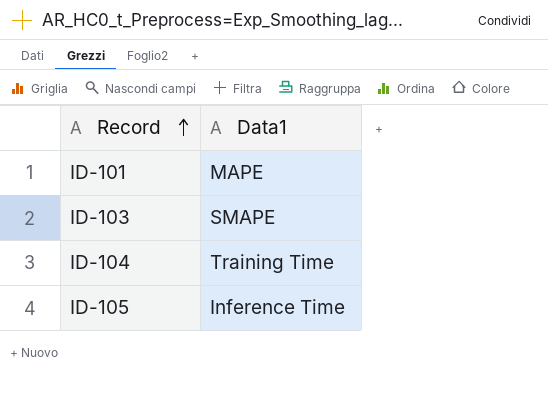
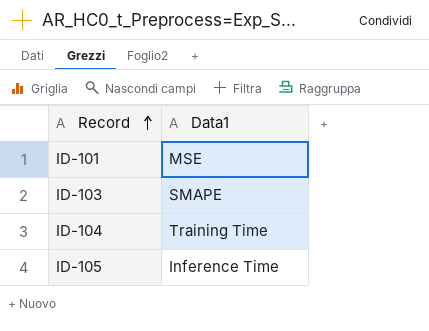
ID-101 | Data1: MAPE -> MSE

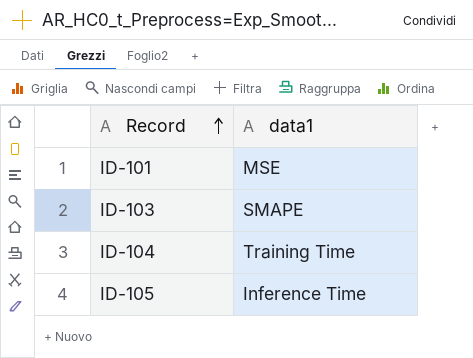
column name: Data1 -> data1

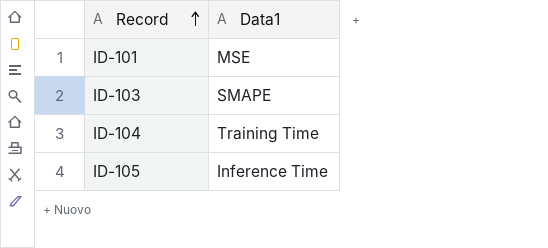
column name: data1 -> Data1

